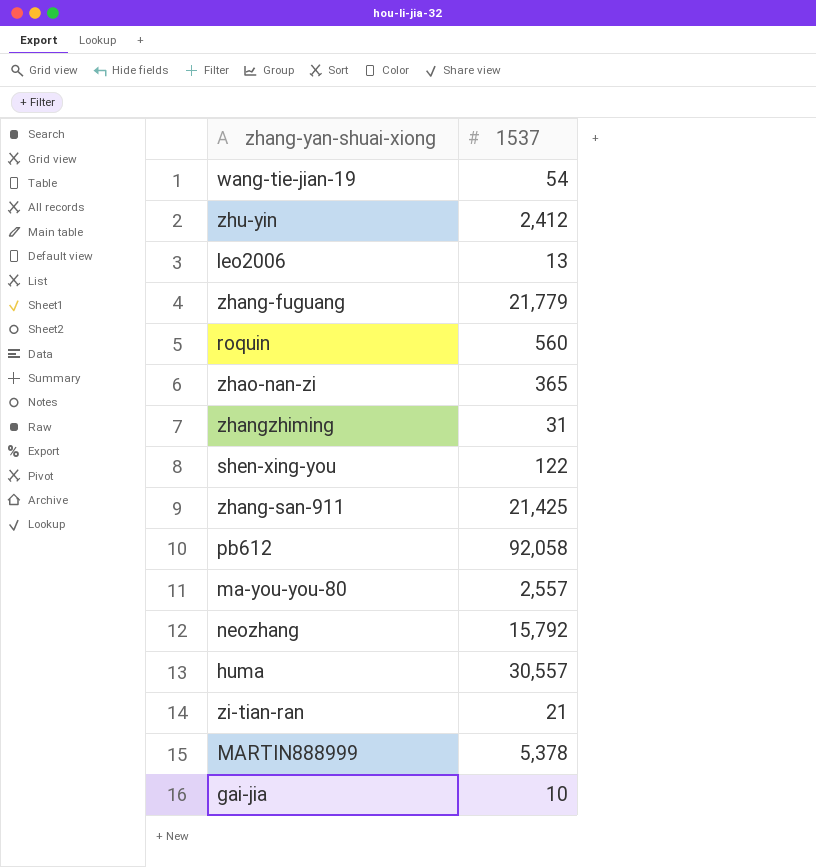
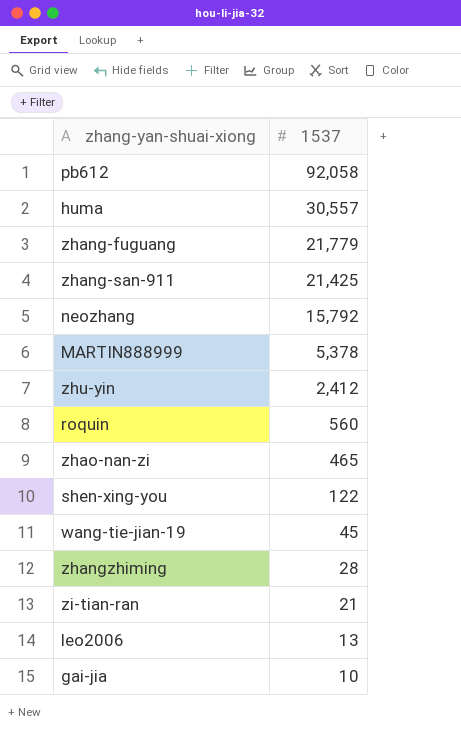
row order: none -> 1537 descending
row ma-you-you-80: 2,557 -> none
zhao-nan-zi | 1537: 365 -> 465
wang-tie-jian-19 | 1537: 54 -> 45
zhangzhiming | 1537: 31 -> 28

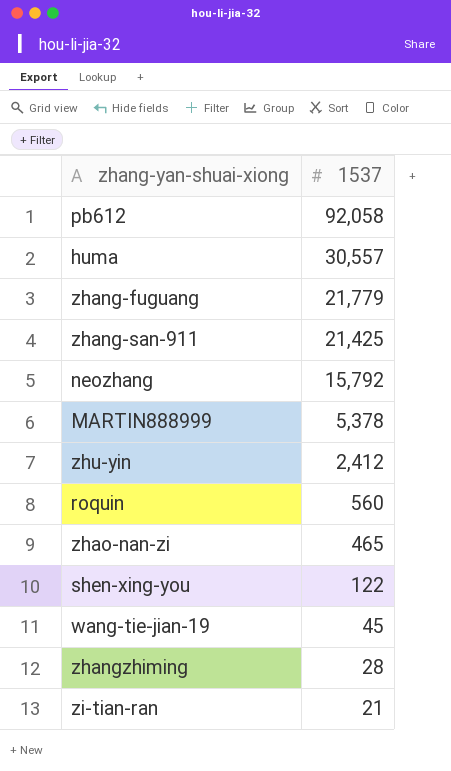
row leo2006: 13 -> none
row gai-jia: 10 -> none

